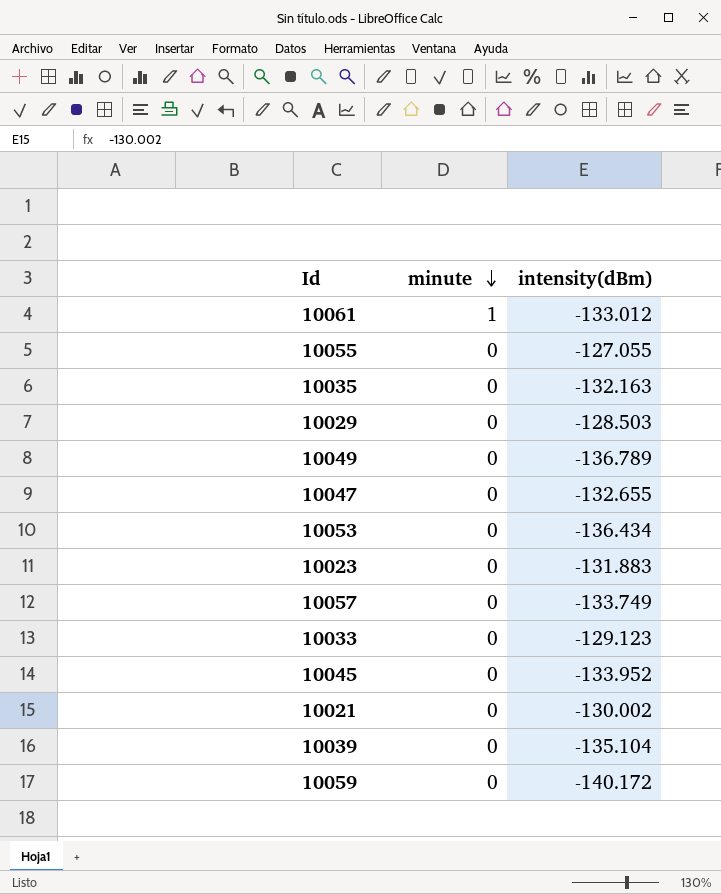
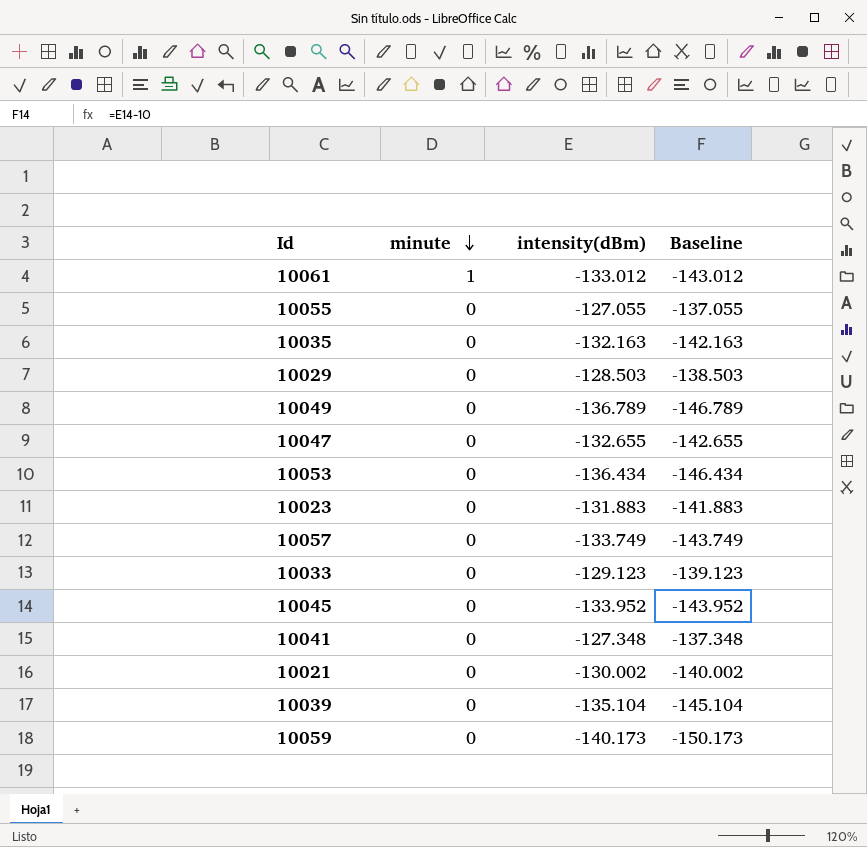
column Baseline | formula: none -> [intensity(dBm)] - 10
row 10041: none -> 0 | -127.348 | -137.348
10059 | intensity(dBm): -140.172 -> -140.173

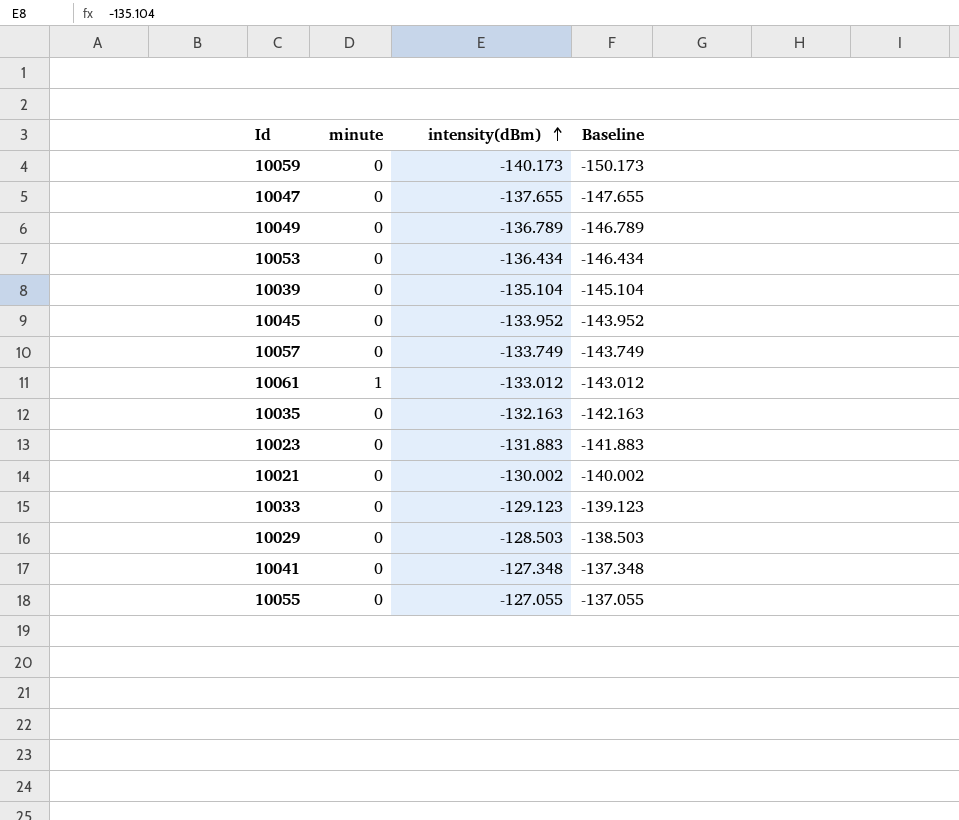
row order: minute descending -> intensity(dBm) ascending
10047 | intensity(dBm): -132.655 -> -137.655
10047 | Baseline: -142.655 -> -147.655

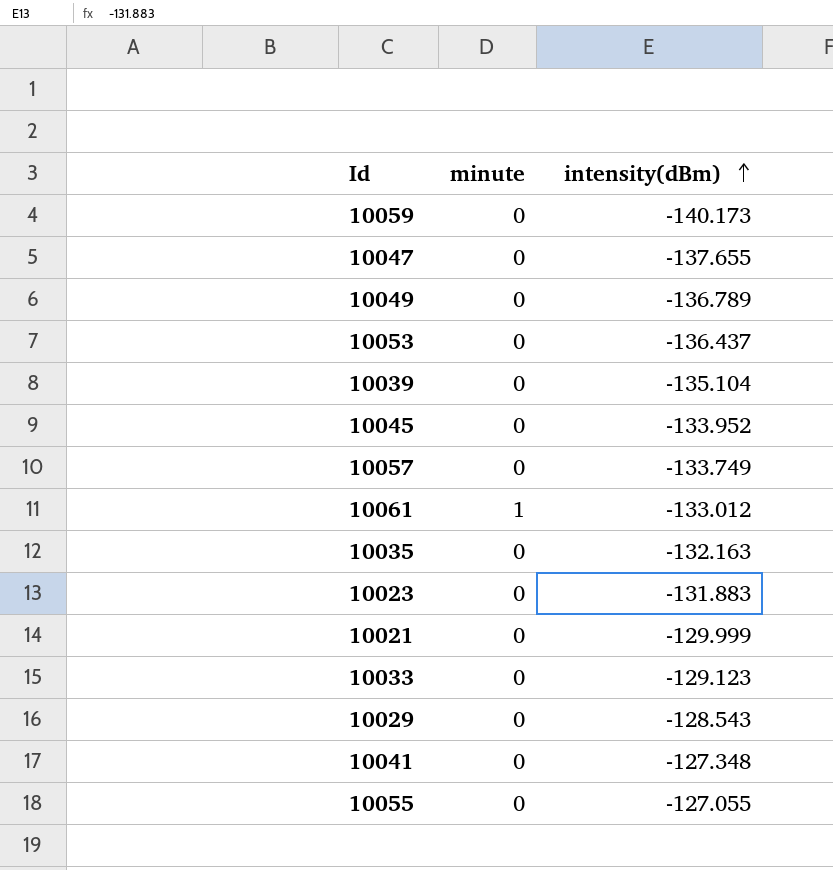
column Baseline | formula: [intensity(dBm)] - 10 -> none
10053 | intensity(dBm): -136.434 -> -136.437
10021 | intensity(dBm): -130.002 -> -129.999
10029 | intensity(dBm): -128.503 -> -128.543

